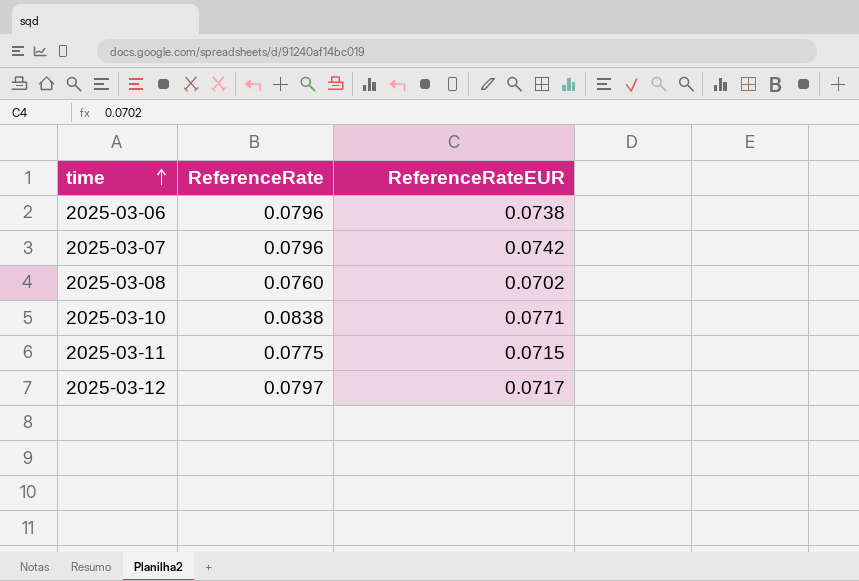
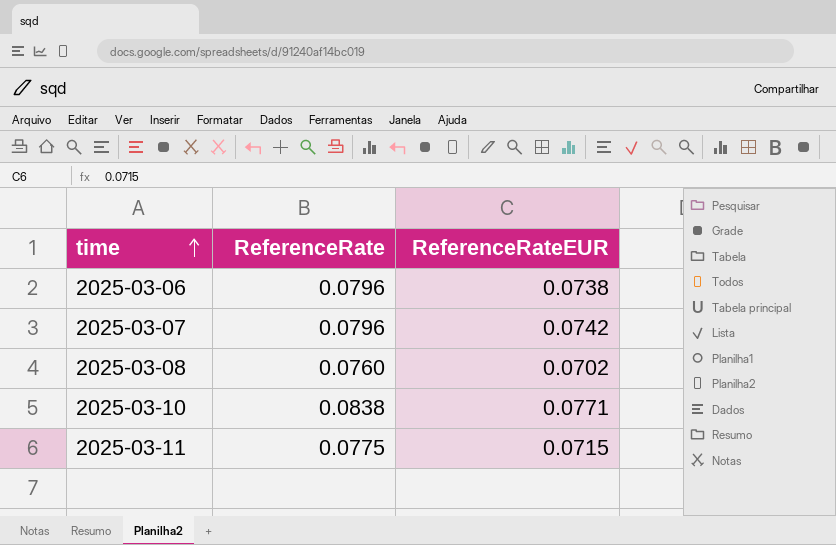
row 2025-03-12: 0.0797 | 0.0717 -> none

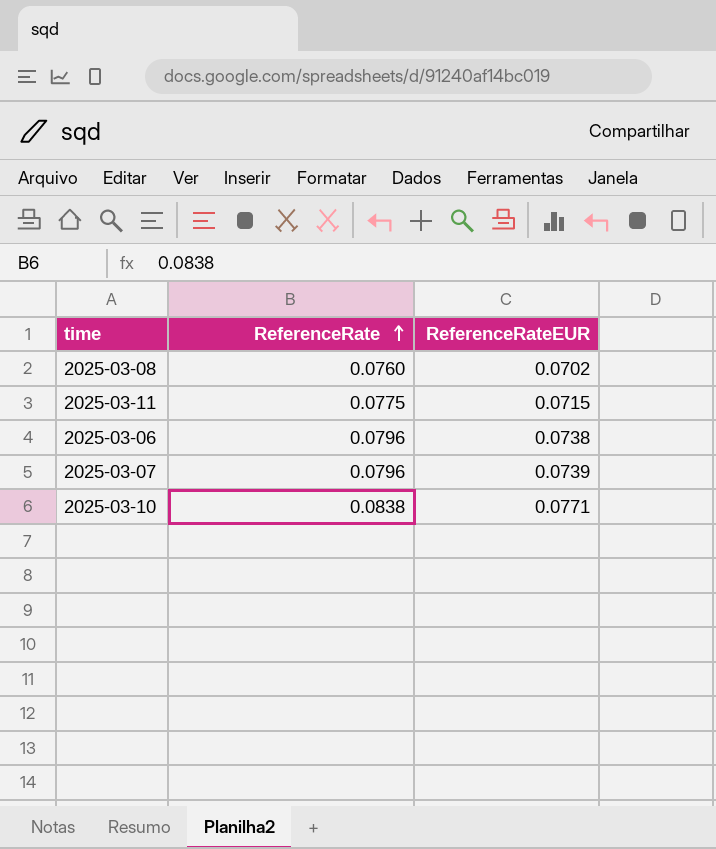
row order: time ascending -> ReferenceRate ascending
2025-03-07 | ReferenceRateEUR: 0.0742 -> 0.0739

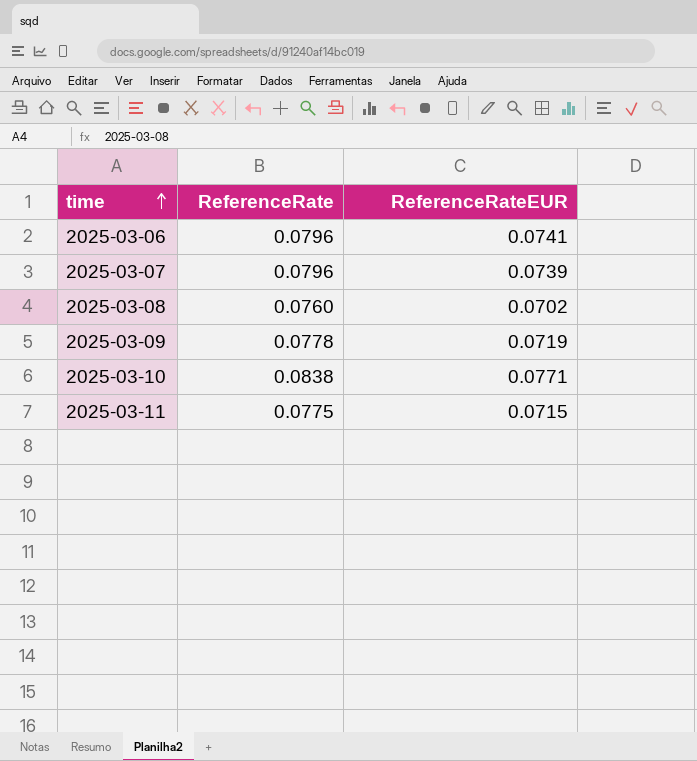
row order: ReferenceRate ascending -> time ascending
2025-03-06 | ReferenceRateEUR: 0.0738 -> 0.0741
row 2025-03-09: none -> 0.0778 | 0.0719

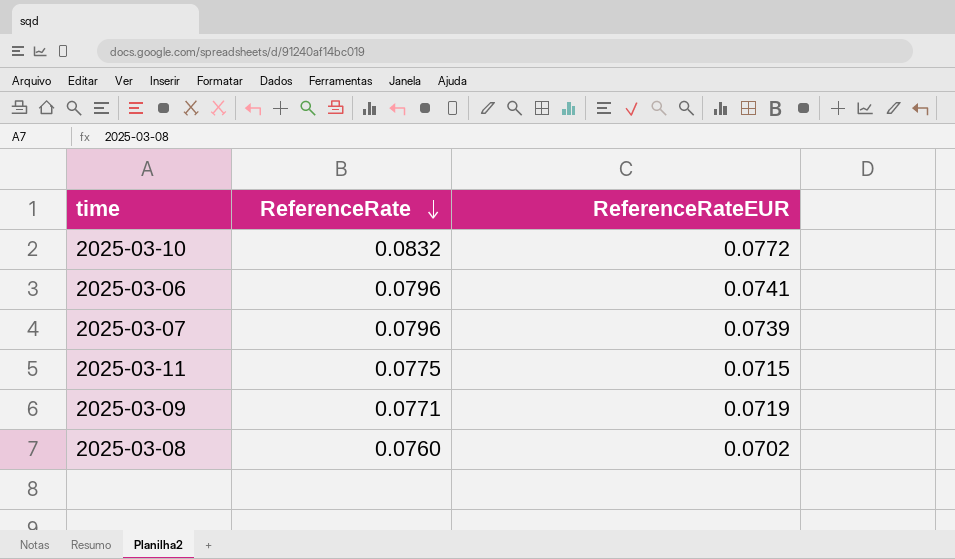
row order: time ascending -> ReferenceRate descending
2025-03-10 | ReferenceRate: 0.0838 -> 0.0832
2025-03-10 | ReferenceRateEUR: 0.0771 -> 0.0772
2025-03-09 | ReferenceRate: 0.0778 -> 0.0771

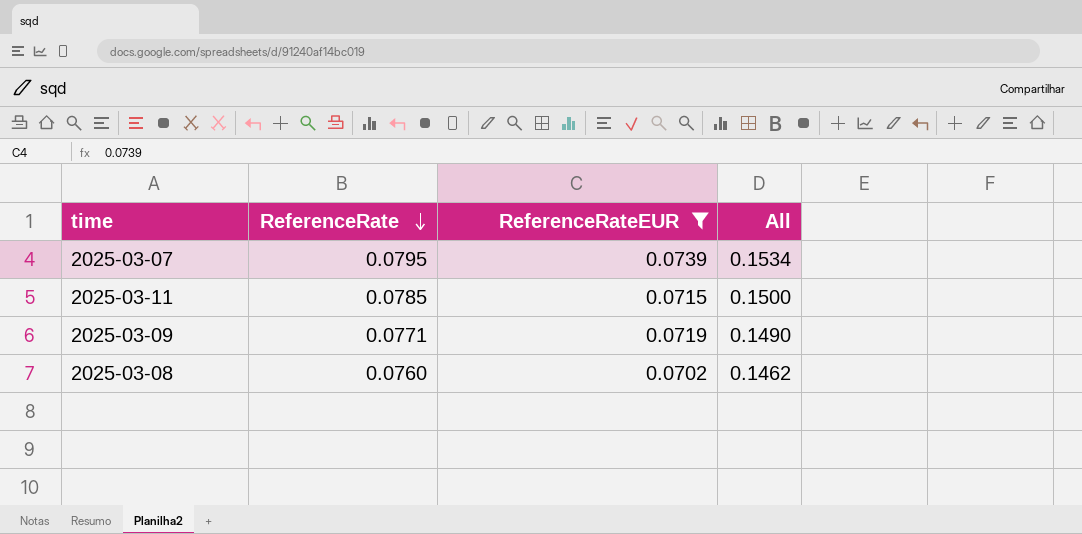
filter: none -> ReferenceRateEUR <= 0.0739
column All | formula: none -> [ReferenceRate] + [ReferenceRateEUR]
2025-03-07 | ReferenceRate: 0.0796 -> 0.0795
2025-03-11 | ReferenceRate: 0.0775 -> 0.0785

